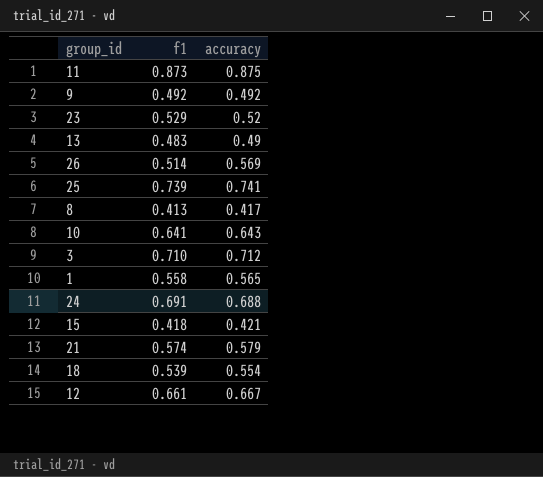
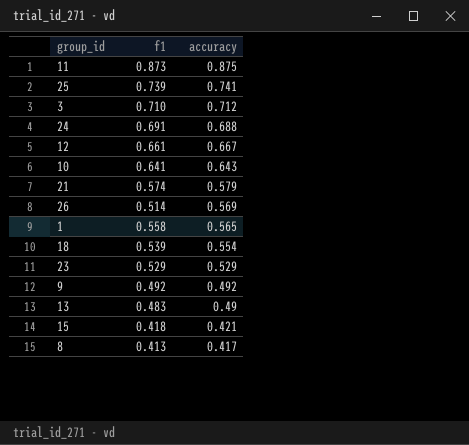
row order: none -> accuracy descending
23 | accuracy: 0.52 -> 0.529

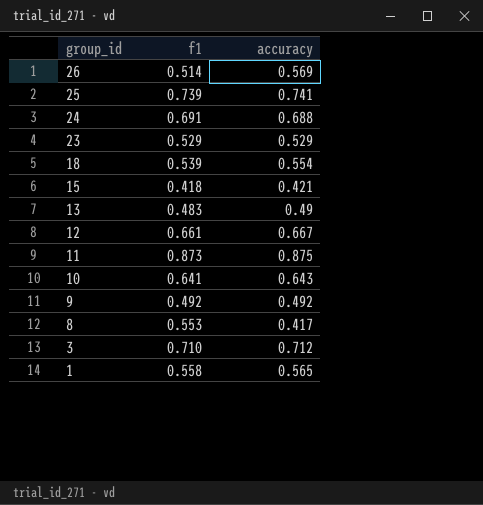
row order: accuracy descending -> group_id descending
row 21: 0.574 | 0.579 -> none
8 | f1: 0.413 -> 0.553

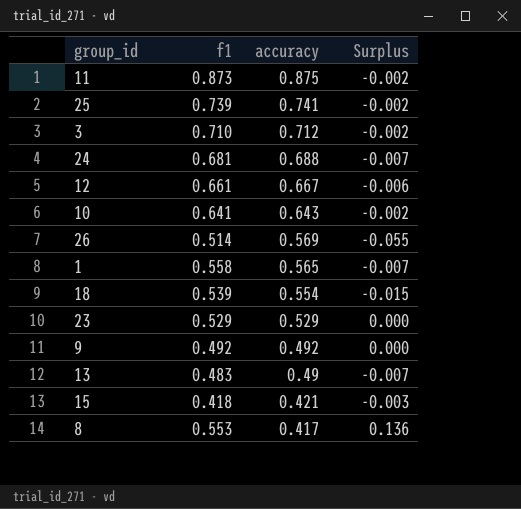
row order: group_id descending -> accuracy descending
column Surplus | formula: none -> [f1] - [accuracy]
24 | f1: 0.691 -> 0.681

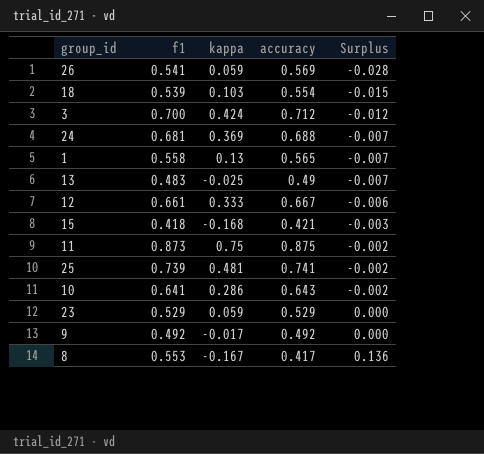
row order: accuracy descending -> Surplus ascending
column kappa | position: none -> 3
26 | f1: 0.514 -> 0.541
26 | Surplus: -0.055 -> -0.028
3 | f1: 0.710 -> 0.700
3 | Surplus: -0.002 -> -0.012

